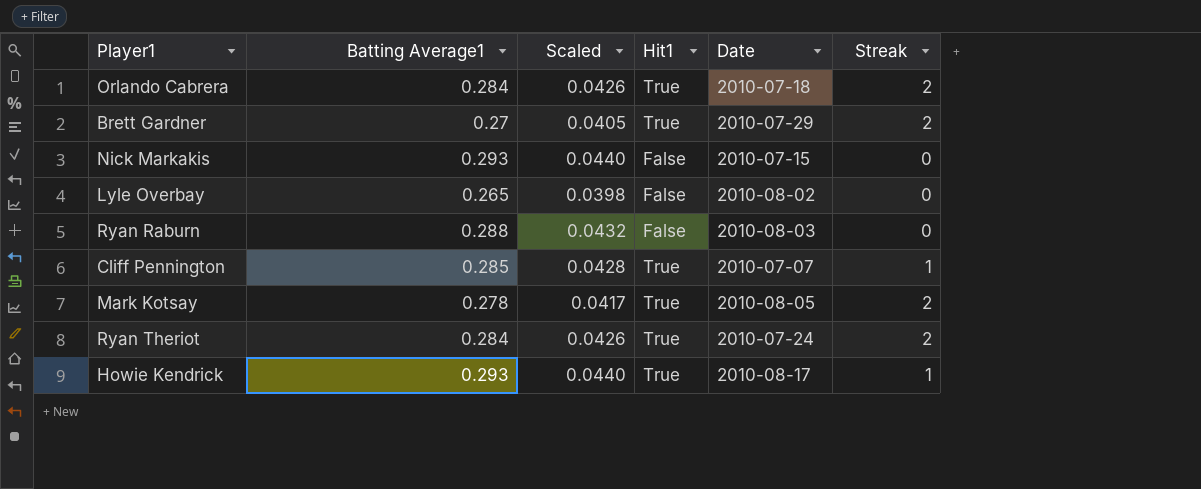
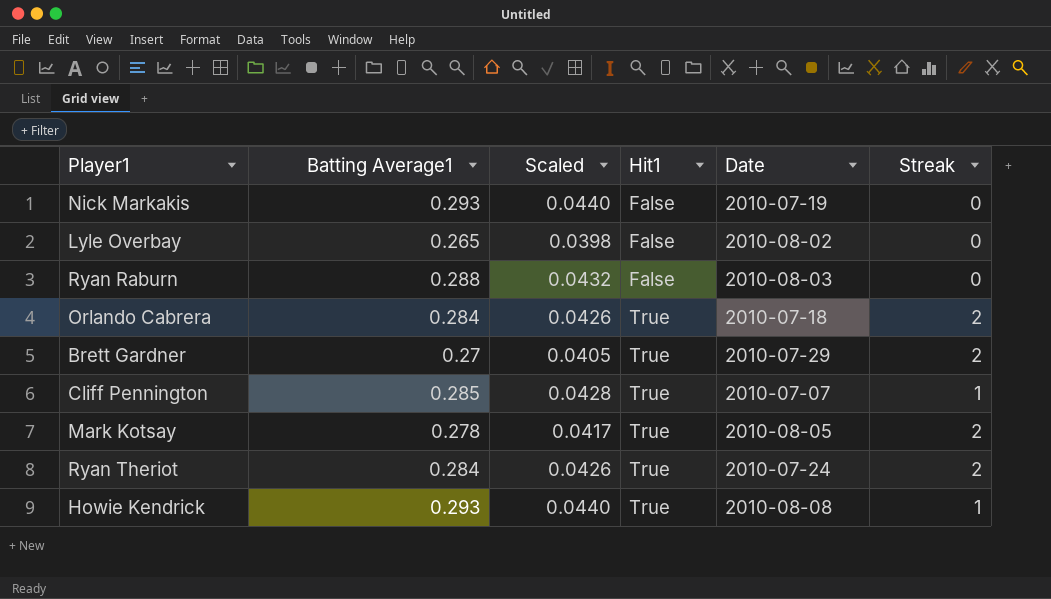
row order: none -> Hit1 ascending
Nick Markakis | Date: 2010-07-15 -> 2010-07-19
Howie Kendrick | Date: 2010-08-17 -> 2010-08-08

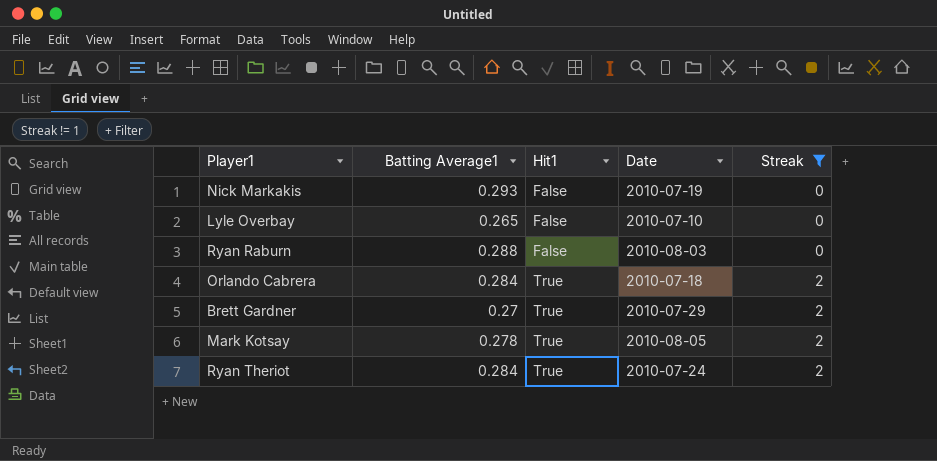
filter: none -> Streak != 1
column Scaled | formula: [Batting Average1] * 0.15 -> none
Lyle Overbay | Date: 2010-08-02 -> 2010-07-10

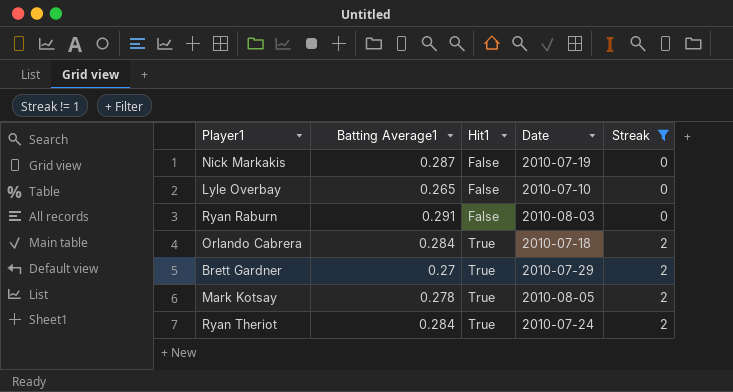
Nick Markakis | Batting Average1: 0.293 -> 0.287
Ryan Raburn | Batting Average1: 0.288 -> 0.291

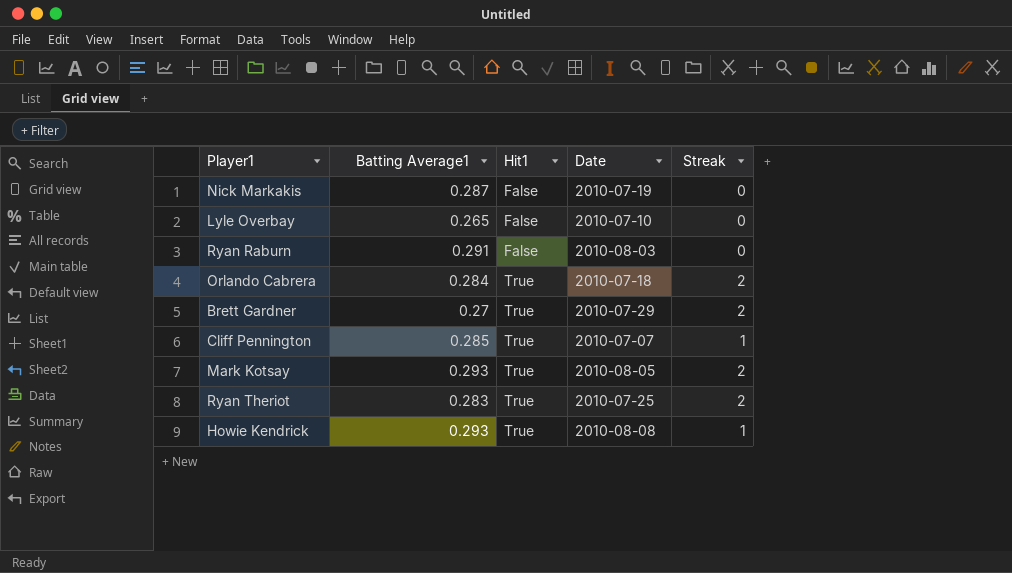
filter: Streak != 1 -> none
Mark Kotsay | Batting Average1: 0.278 -> 0.293
Ryan Theriot | Batting Average1: 0.284 -> 0.283
Ryan Theriot | Date: 2010-07-24 -> 2010-07-25

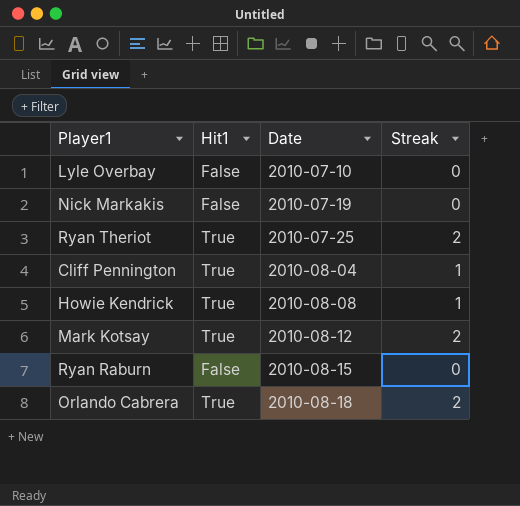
row order: Hit1 ascending -> Date ascending
column Batting Average1 | position: 2 -> none
row Brett Gardner: 0.27 | True | 2010-07-29 | 2 -> none
Cliff Pennington | Date: 2010-07-07 -> 2010-08-04
Mark Kotsay | Date: 2010-08-05 -> 2010-08-12
Ryan Raburn | Date: 2010-08-03 -> 2010-08-15
Orlando Cabrera | Date: 2010-07-18 -> 2010-08-18

